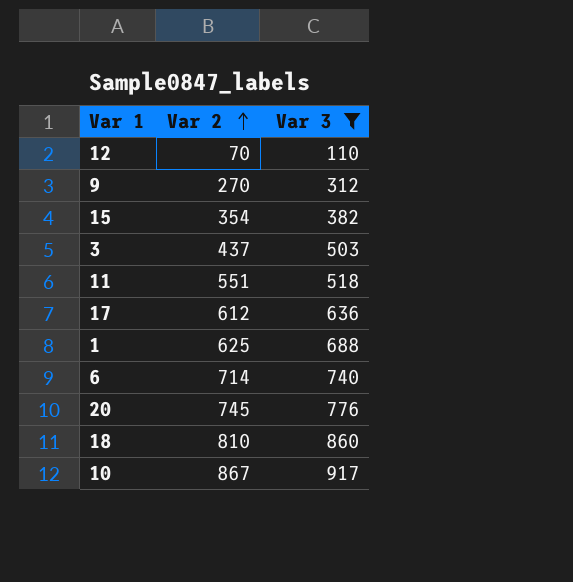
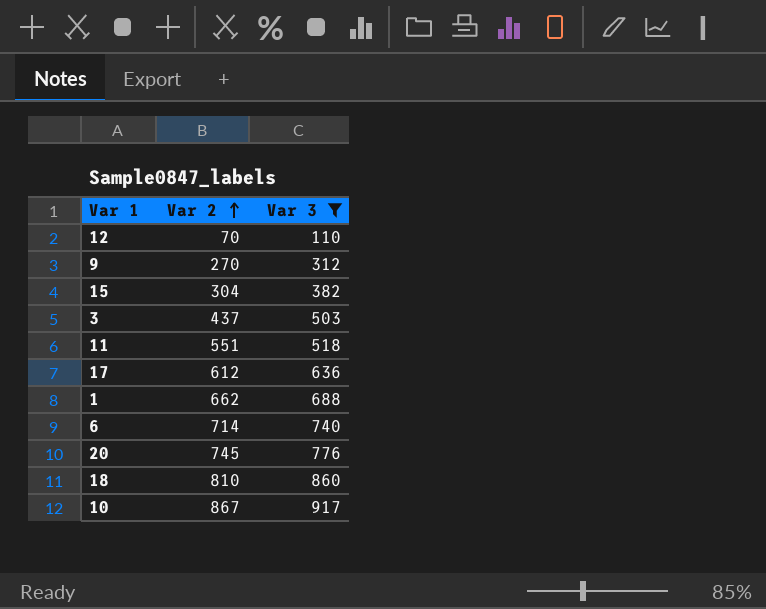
15 | Var 2: 354 -> 304
1 | Var 2: 625 -> 662

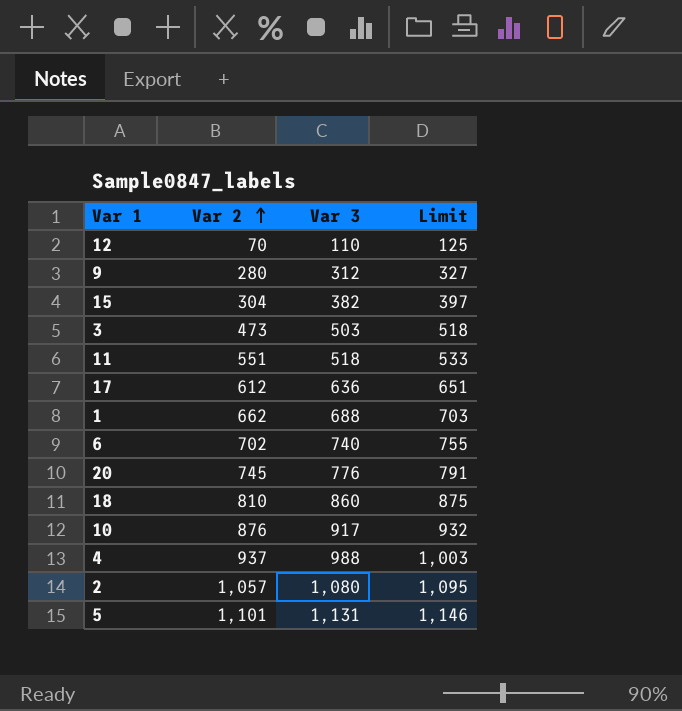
filter: Var 3 <= 917 -> none
column Limit | formula: none -> [Var 3] + 15
9 | Var 2: 270 -> 280
3 | Var 2: 437 -> 473
6 | Var 2: 714 -> 702
10 | Var 2: 867 -> 876

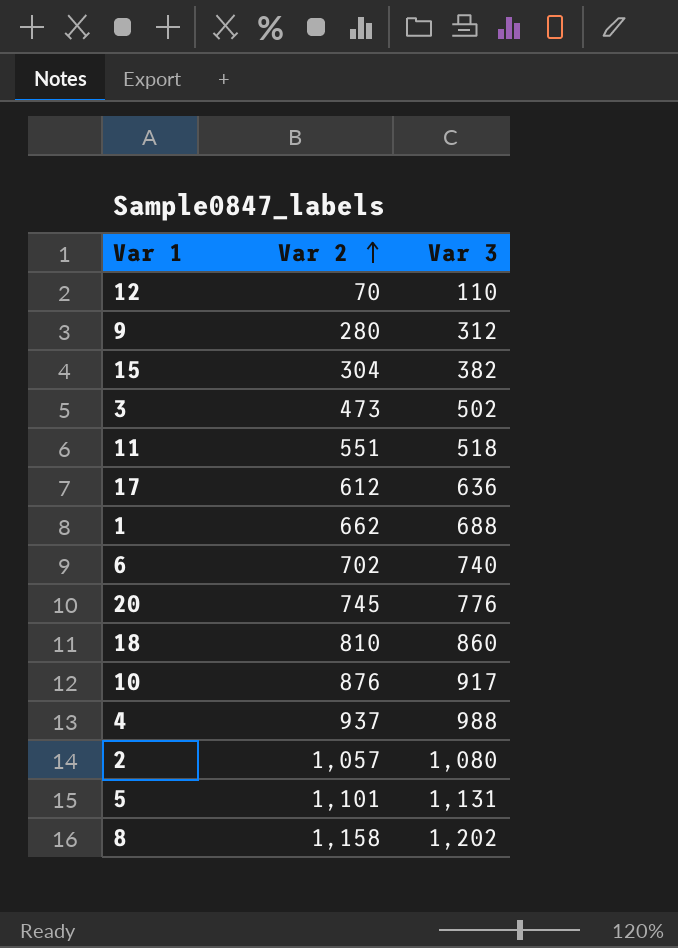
column Limit | formula: [Var 3] + 15 -> none
3 | Var 3: 503 -> 502
row 8: none -> 1,158 | 1,202

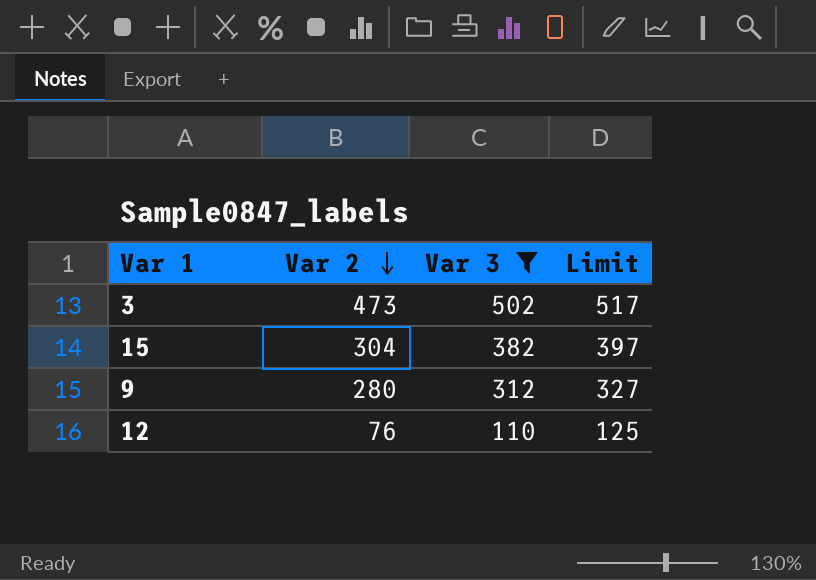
filter: none -> Var 3 <= 502
row order: Var 2 ascending -> Var 2 descending
column Limit | formula: none -> [Var 3] + 15
12 | Var 2: 70 -> 76

